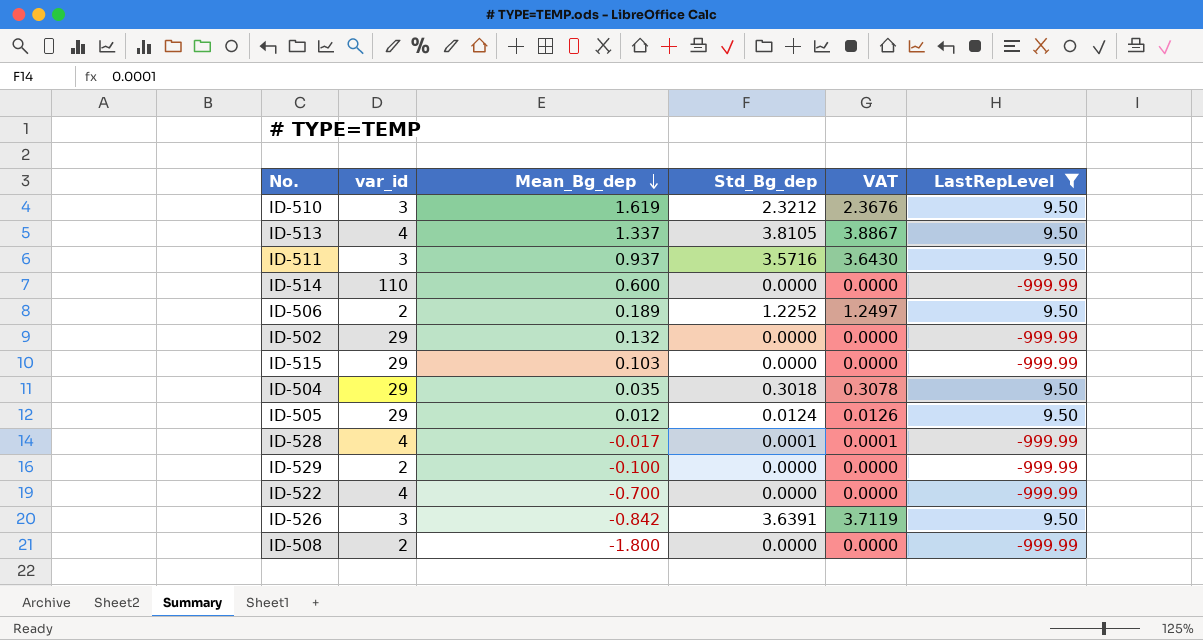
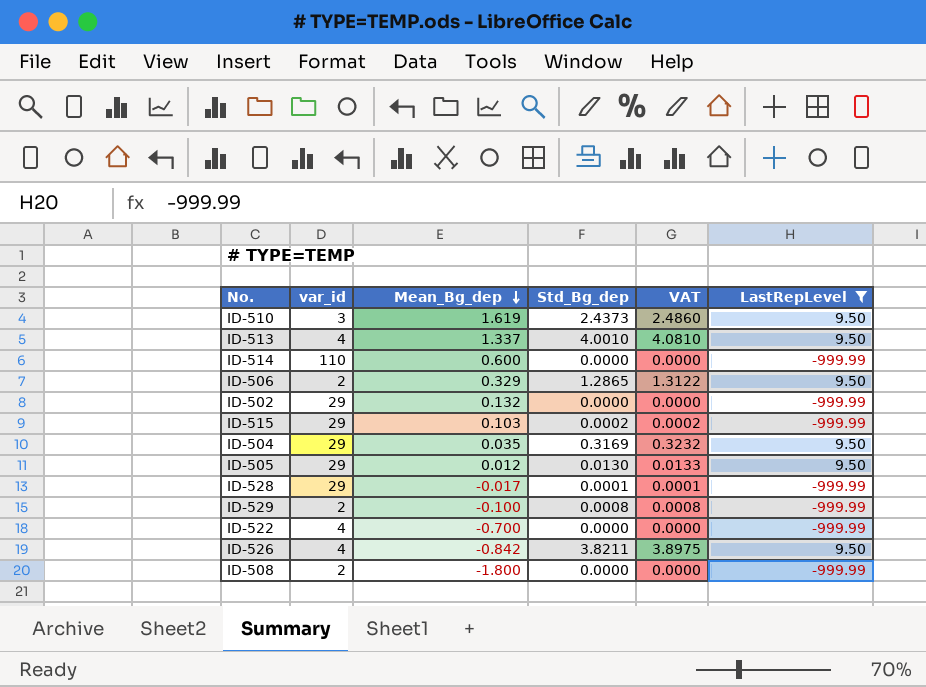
row ID-511: 3 | 0.937 | 3.5716 | 3.6430 | 9.50 -> none
ID-510 | Std_Bg_dep: 2.3212 -> 2.4373
ID-510 | VAT: 2.3676 -> 2.4860
ID-513 | Std_Bg_dep: 3.8105 -> 4.0010
ID-513 | VAT: 3.8867 -> 4.0810
ID-506 | Mean_Bg_dep: 0.189 -> 0.329
ID-506 | Std_Bg_dep: 1.2252 -> 1.2865
ID-506 | VAT: 1.2497 -> 1.3122
ID-515 | Std_Bg_dep: 0.0000 -> 0.0002
ID-515 | VAT: 0.0000 -> 0.0002
ID-504 | Std_Bg_dep: 0.3018 -> 0.3169
ID-504 | VAT: 0.3078 -> 0.3232
ID-505 | Std_Bg_dep: 0.0124 -> 0.0130
ID-505 | VAT: 0.0126 -> 0.0133
ID-528 | var_id: 4 -> 29
ID-529 | Std_Bg_dep: 0.0000 -> 0.0008
ID-529 | VAT: 0.0000 -> 0.0008
ID-526 | var_id: 3 -> 4
ID-526 | Std_Bg_dep: 3.6391 -> 3.8211
ID-526 | VAT: 3.7119 -> 3.8975

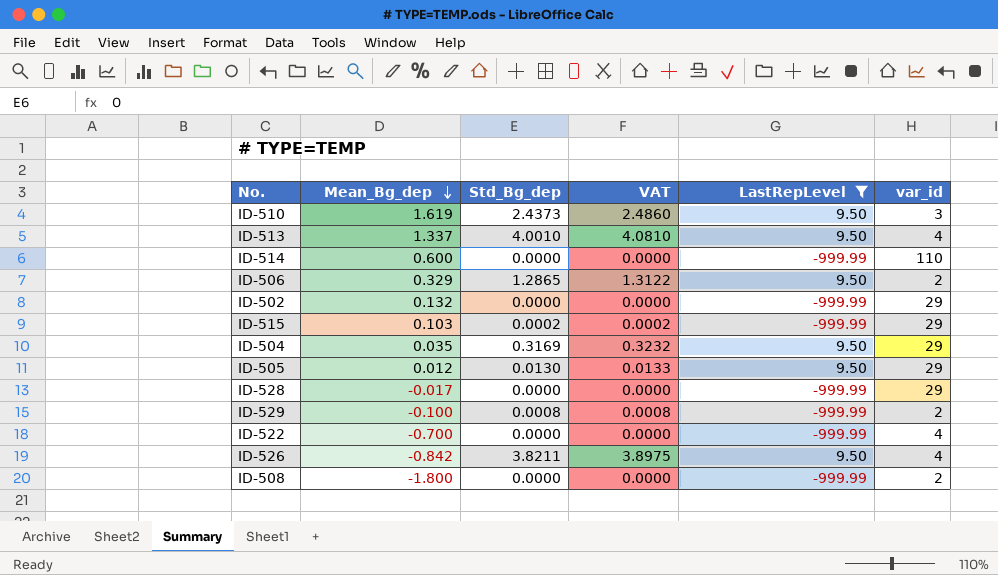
column var_id | position: 2 -> 6
ID-528 | Std_Bg_dep: 0.0001 -> 0.0000
ID-528 | VAT: 0.0001 -> 0.0000

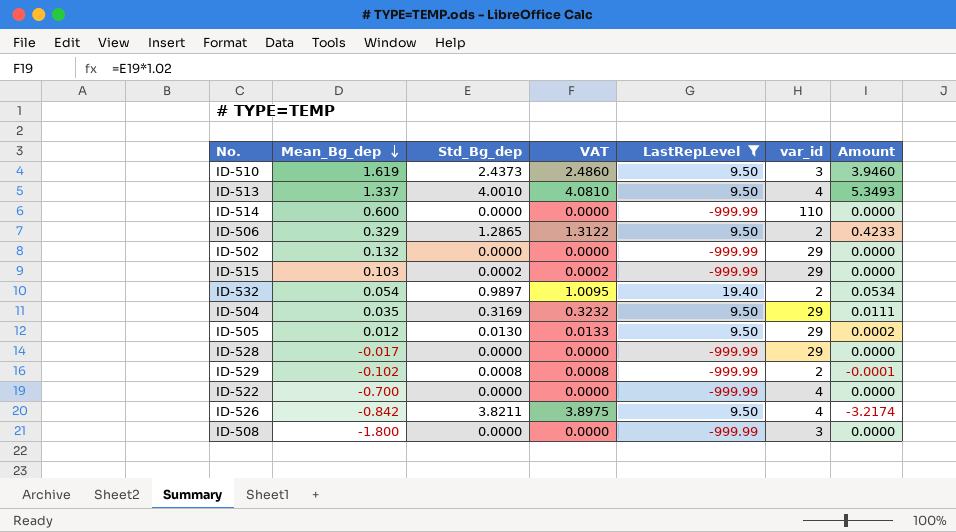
column Amount | formula: none -> [Mean_Bg_dep] * [Std_Bg_dep]
row ID-532: none -> 0.054 | 0.9897 | 1.0095 | 19.40 | 2 | 0.0534
ID-529 | Mean_Bg_dep: -0.100 -> -0.102
ID-508 | var_id: 2 -> 3

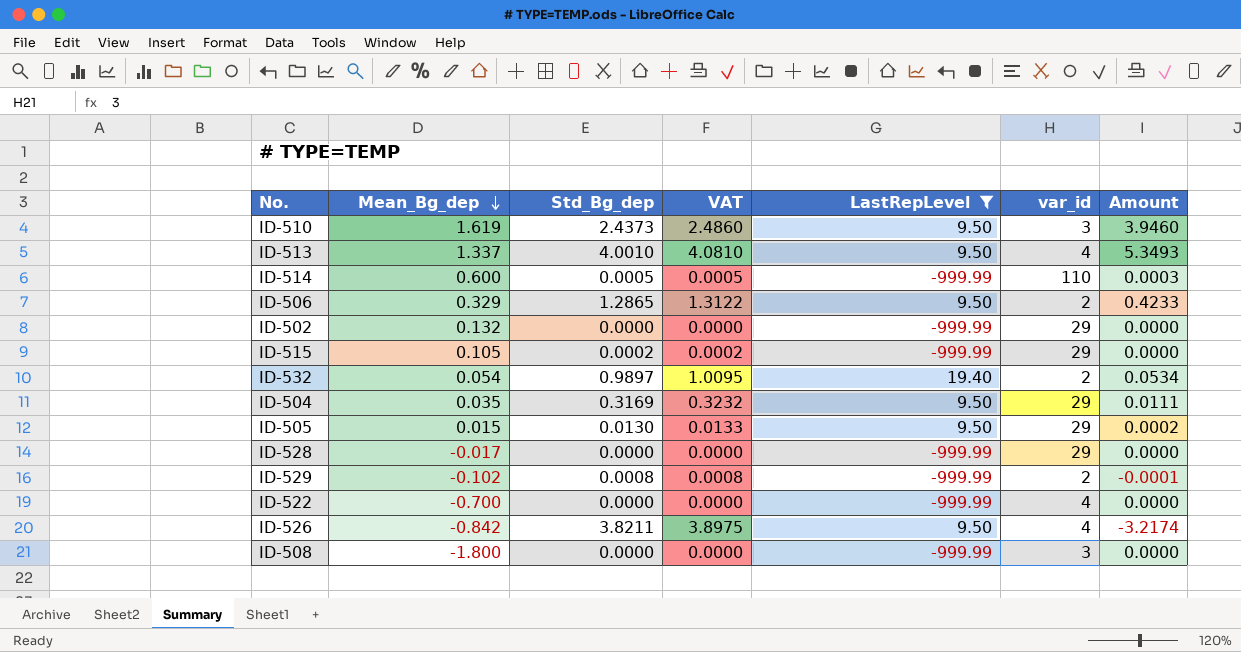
ID-514 | Std_Bg_dep: 0.0000 -> 0.0005
ID-514 | VAT: 0.0000 -> 0.0005
ID-514 | Amount: 0.0000 -> 0.0003
ID-515 | Mean_Bg_dep: 0.103 -> 0.105
ID-505 | Mean_Bg_dep: 0.012 -> 0.015

